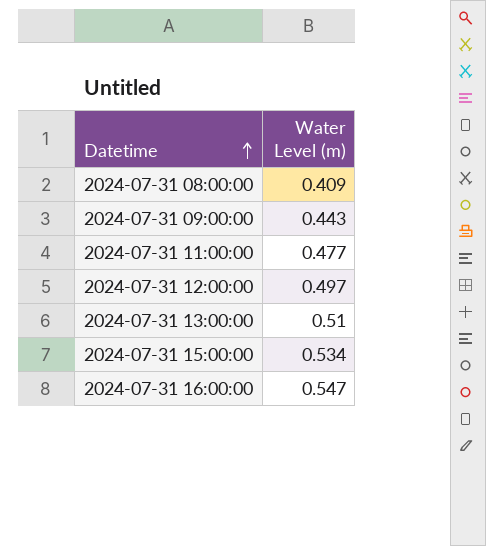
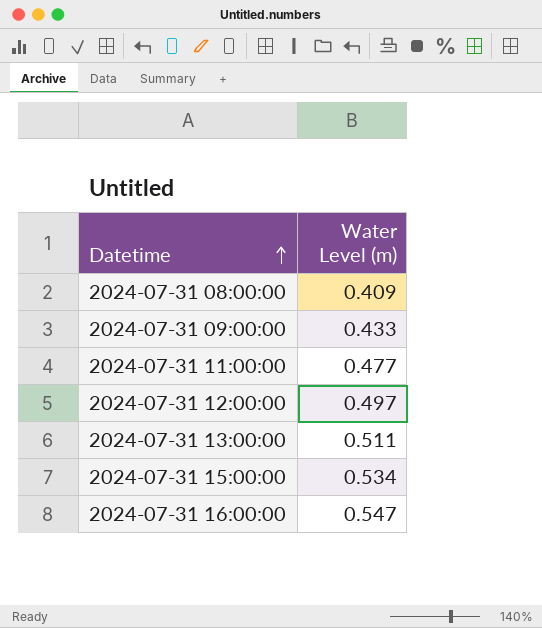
2024-07-31 09:00:00 | Water Level (m): 0.443 -> 0.433
2024-07-31 13:00:00 | Water Level (m): 0.51 -> 0.511

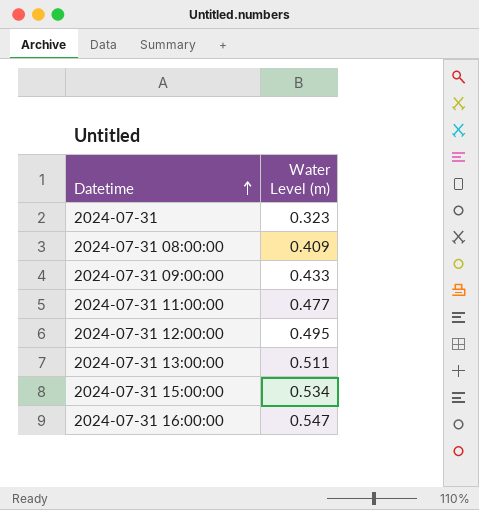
row 2024-07-31: none -> 0.323
2024-07-31 12:00:00 | Water Level (m): 0.497 -> 0.495

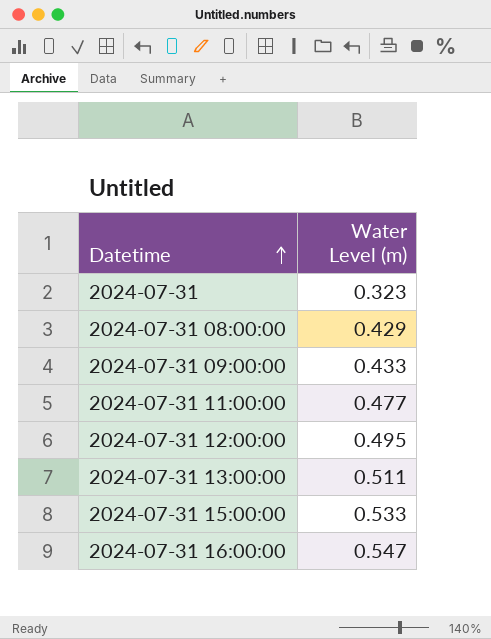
2024-07-31 08:00:00 | Water Level (m): 0.409 -> 0.429
2024-07-31 15:00:00 | Water Level (m): 0.534 -> 0.533

